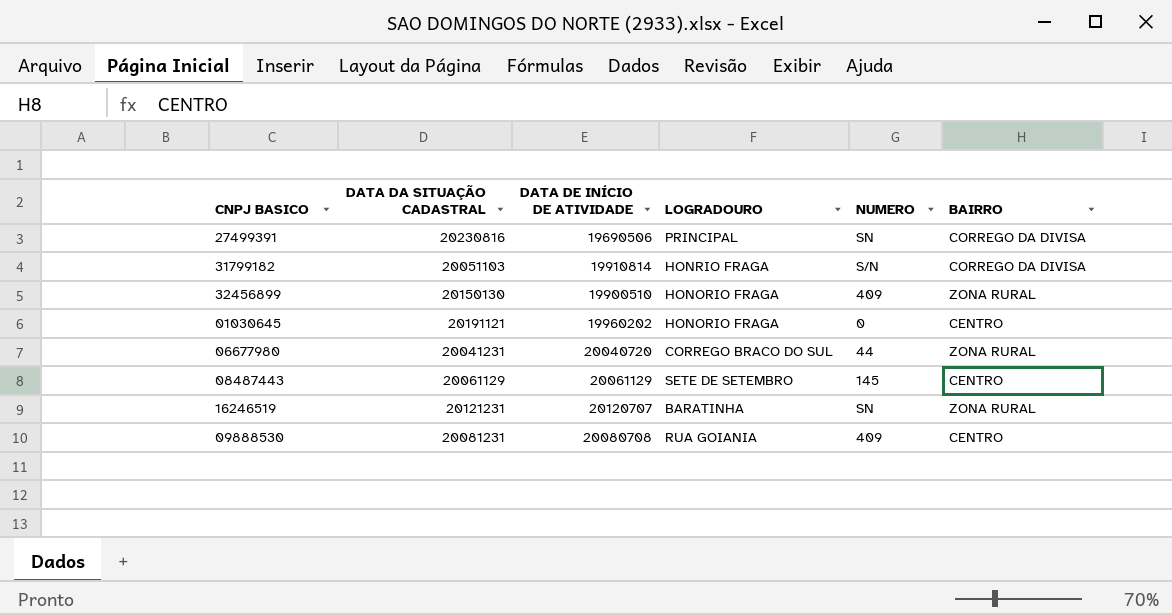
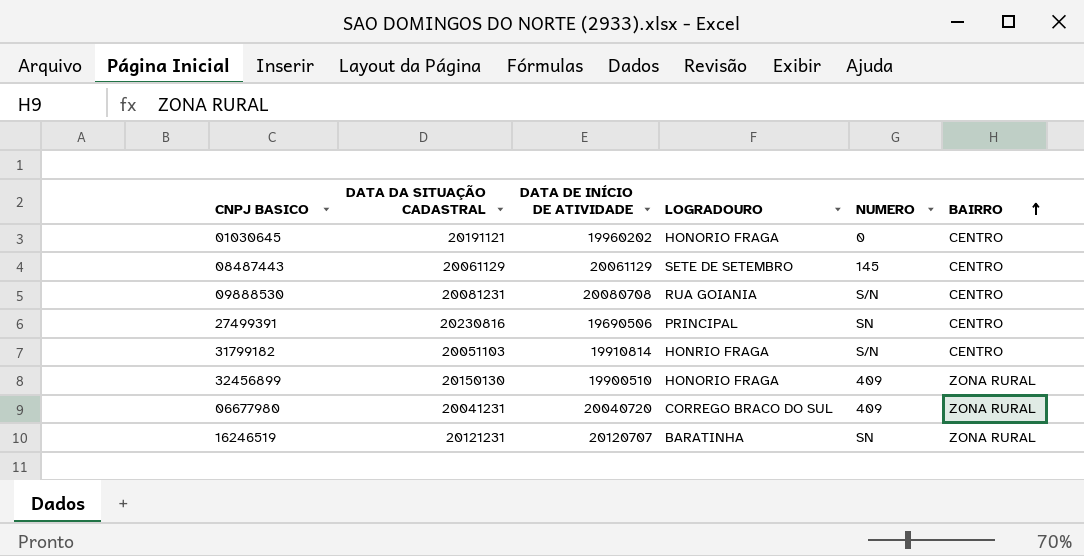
row order: none -> BAIRRO ascending
09888530 | NUMERO: 409 -> S/N
27499391 | BAIRRO: CORREGO DA DIVISA -> CENTRO
31799182 | BAIRRO: CORREGO DA DIVISA -> CENTRO
06677980 | NUMERO: 44 -> 409

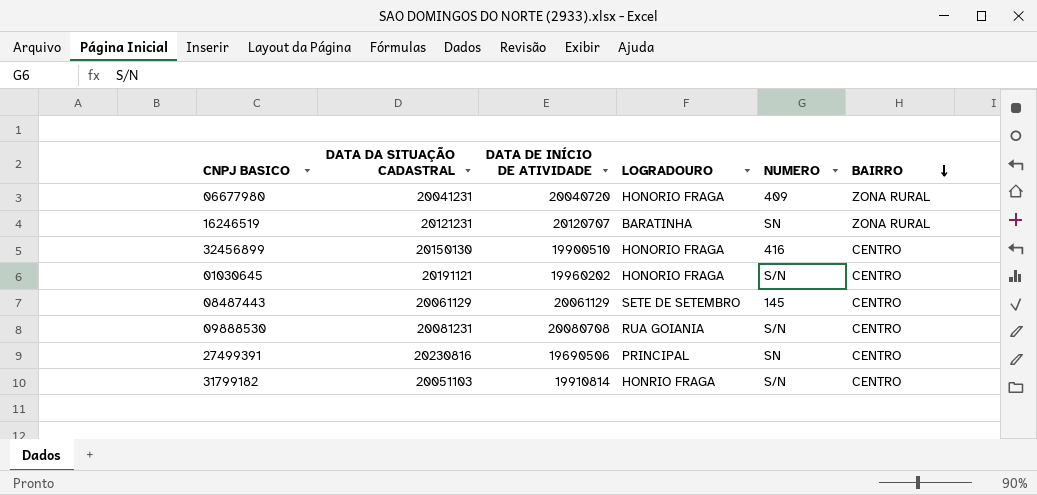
row order: BAIRRO ascending -> BAIRRO descending
06677980 | LOGRADOURO: CORREGO BRACO DO SUL -> HONORIO FRAGA
32456899 | NUMERO: 409 -> 416
32456899 | BAIRRO: ZONA RURAL -> CENTRO
01030645 | NUMERO: 0 -> S/N

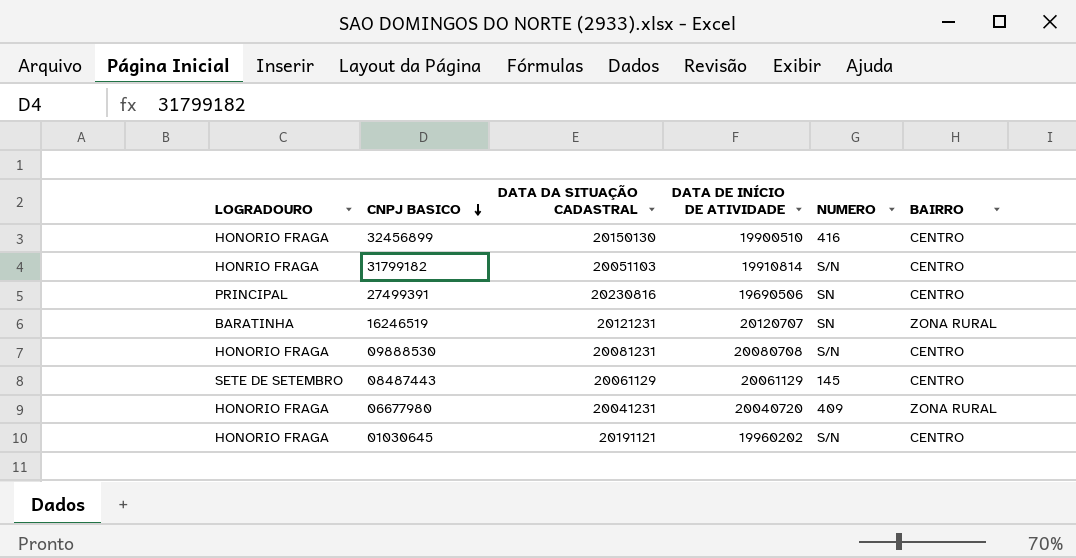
row order: BAIRRO descending -> CNPJ BASICO descending
column LOGRADOURO | position: 4 -> 1
09888530 | LOGRADOURO: RUA GOIANIA -> HONORIO FRAGA

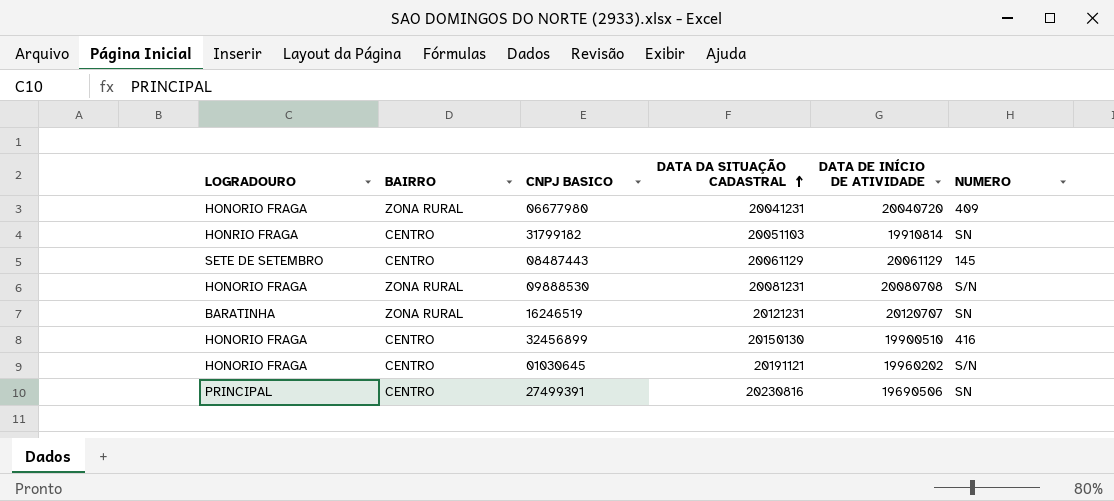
row order: CNPJ BASICO descending -> DATA DA SITUAÇÃO CADASTRAL ascending
column BAIRRO | position: 6 -> 2
31799182 | NUMERO: S/N -> SN
09888530 | BAIRRO: CENTRO -> ZONA RURAL

